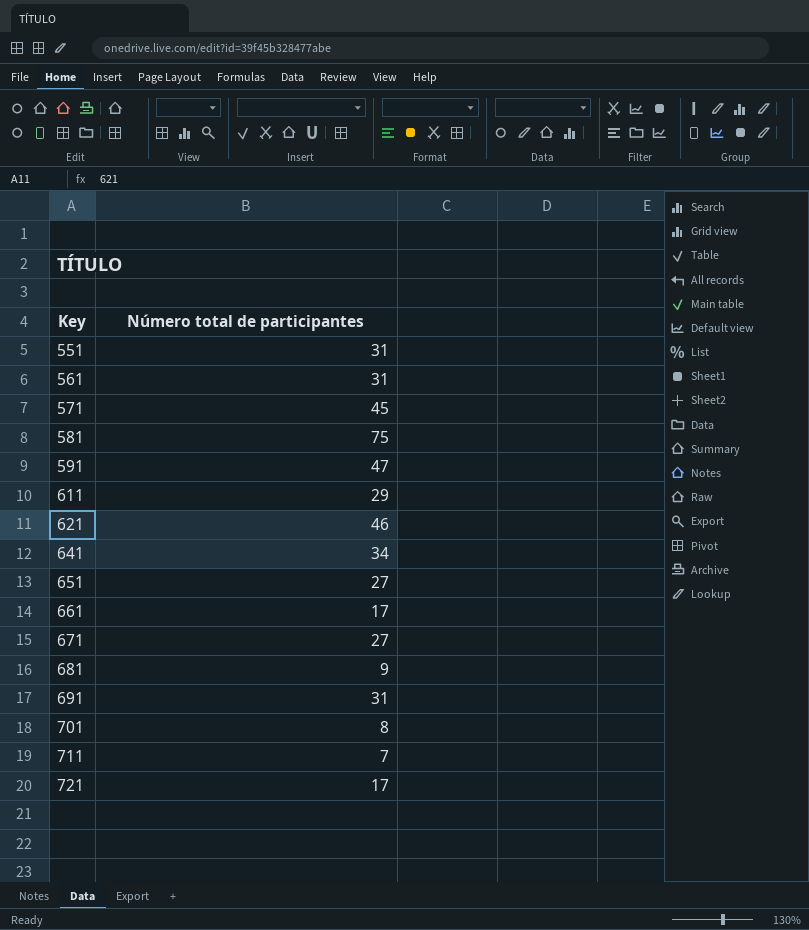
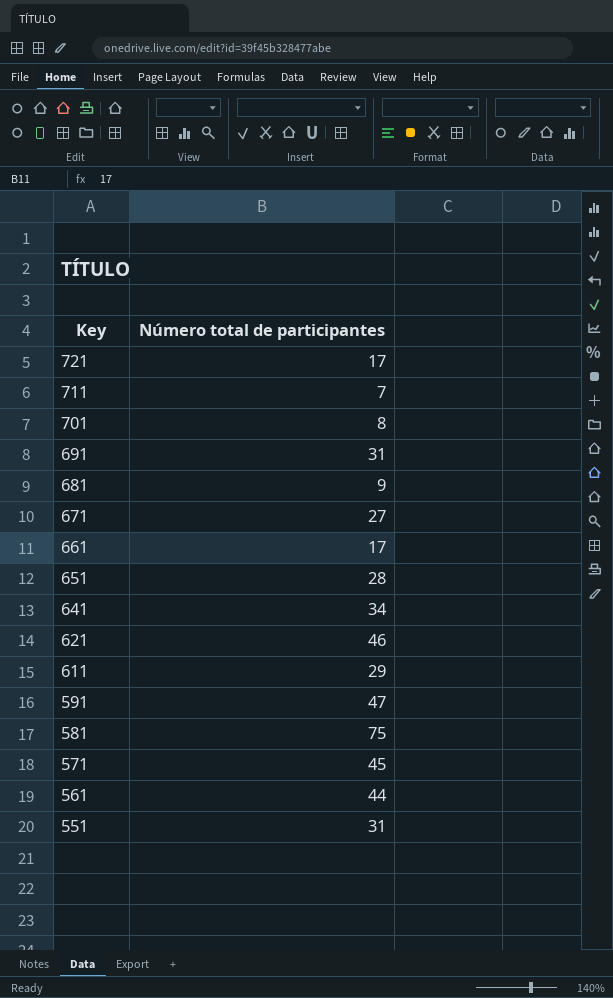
row order: Key ascending -> Key descending
651 | Número total de participantes: 27 -> 28
561 | Número total de participantes: 31 -> 44

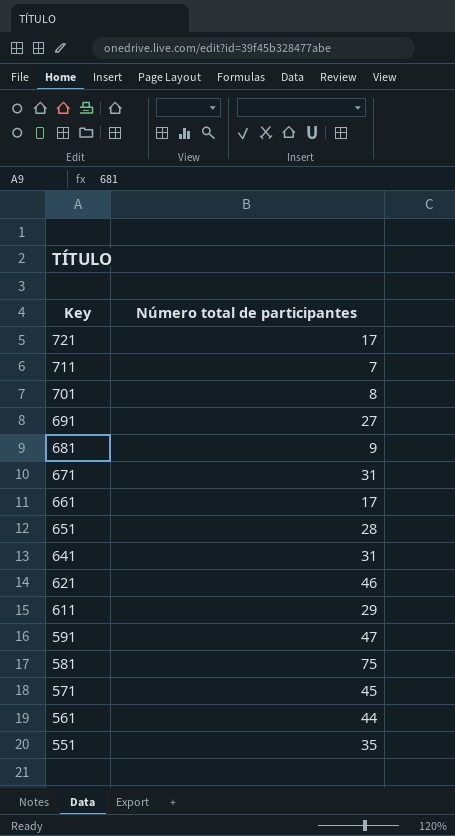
691 | Número total de participantes: 31 -> 27
671 | Número total de participantes: 27 -> 31
641 | Número total de participantes: 34 -> 31
551 | Número total de participantes: 31 -> 35

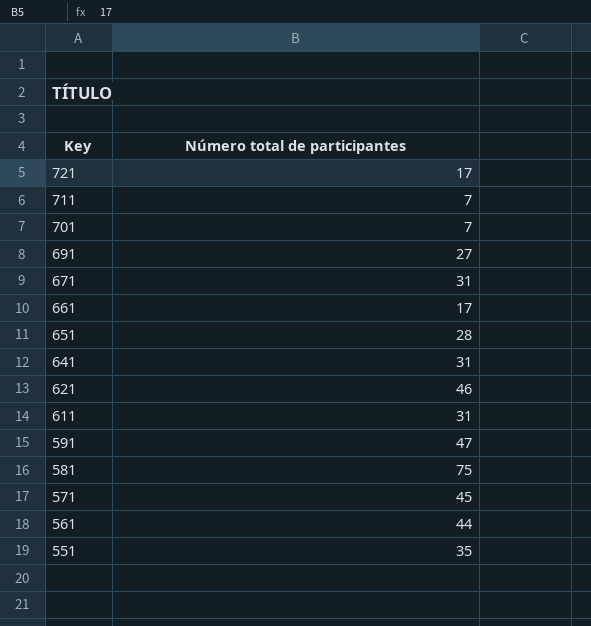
row 681: 9 -> none
701 | Número total de participantes: 8 -> 7
611 | Número total de participantes: 29 -> 31

